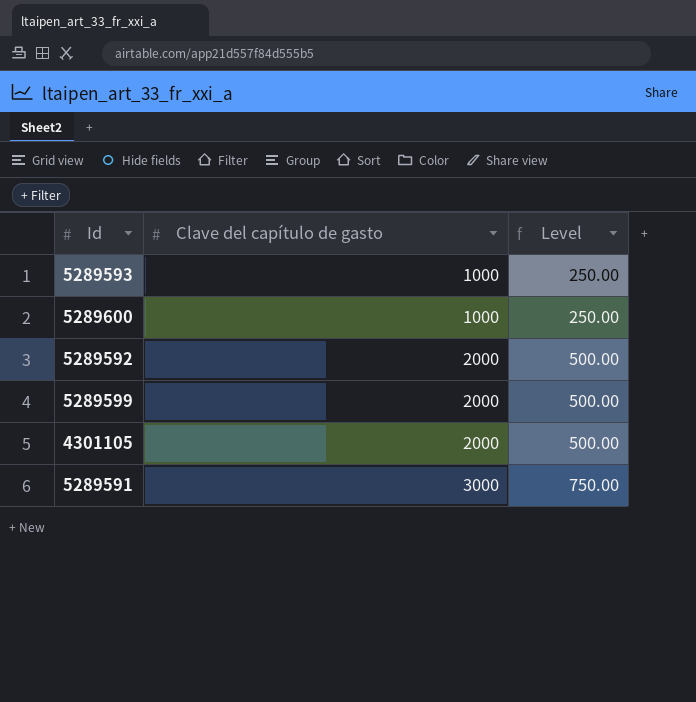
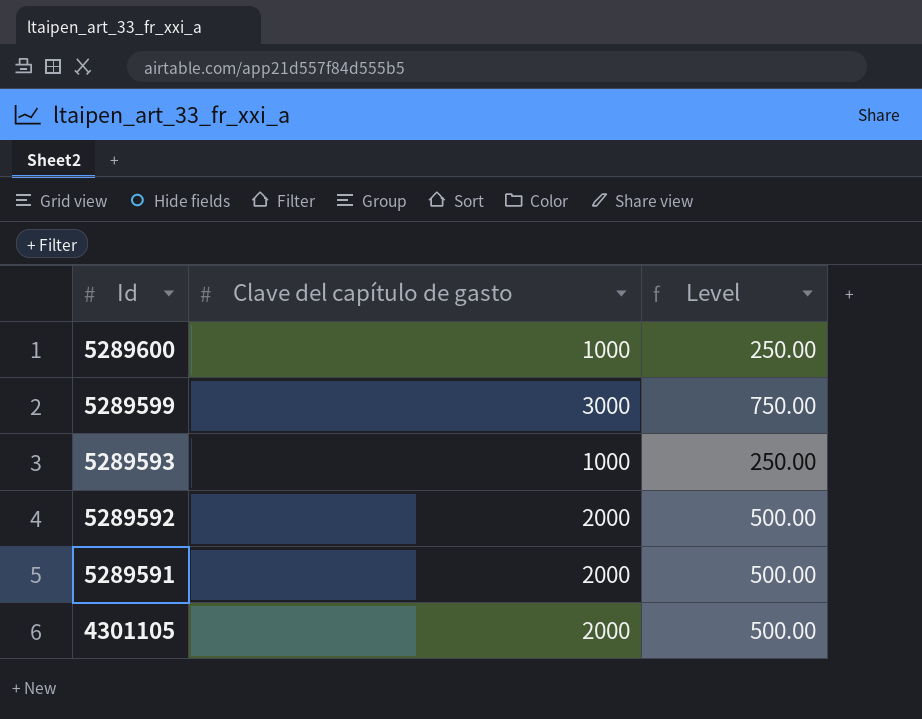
row order: Clave del capítulo de gasto ascending -> Id descending
5289599 | Clave del capítulo de gasto: 2000 -> 3000
5289599 | Level: 500.00 -> 750.00
5289591 | Clave del capítulo de gasto: 3000 -> 2000
5289591 | Level: 750.00 -> 500.00

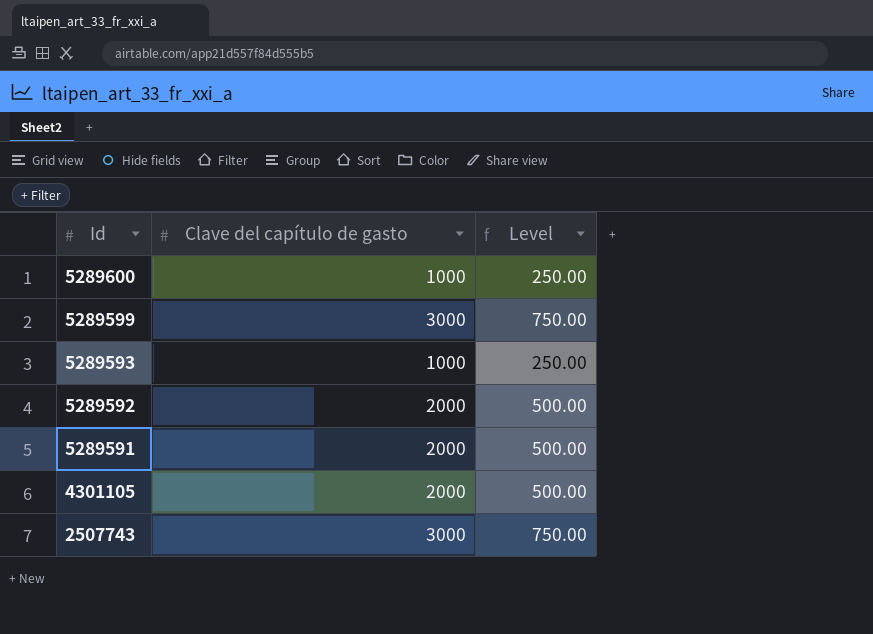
row 2507743: none -> 3000 | 750.00

